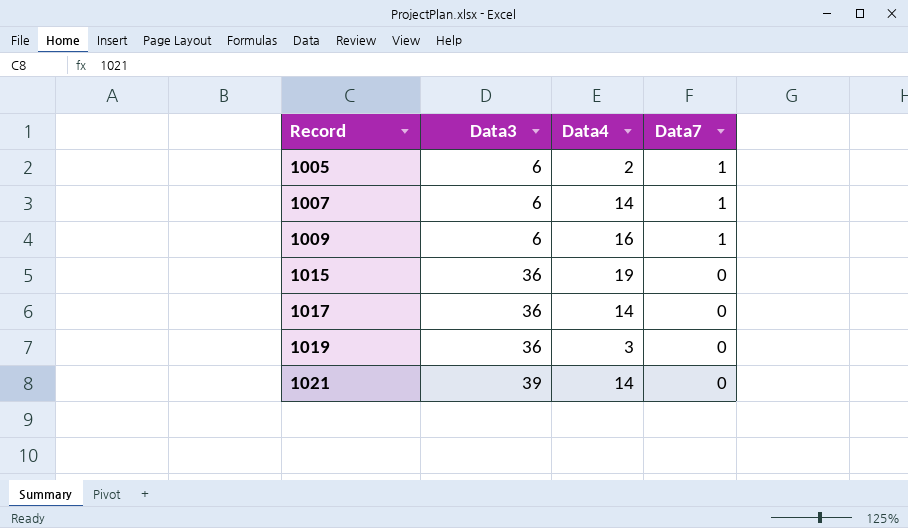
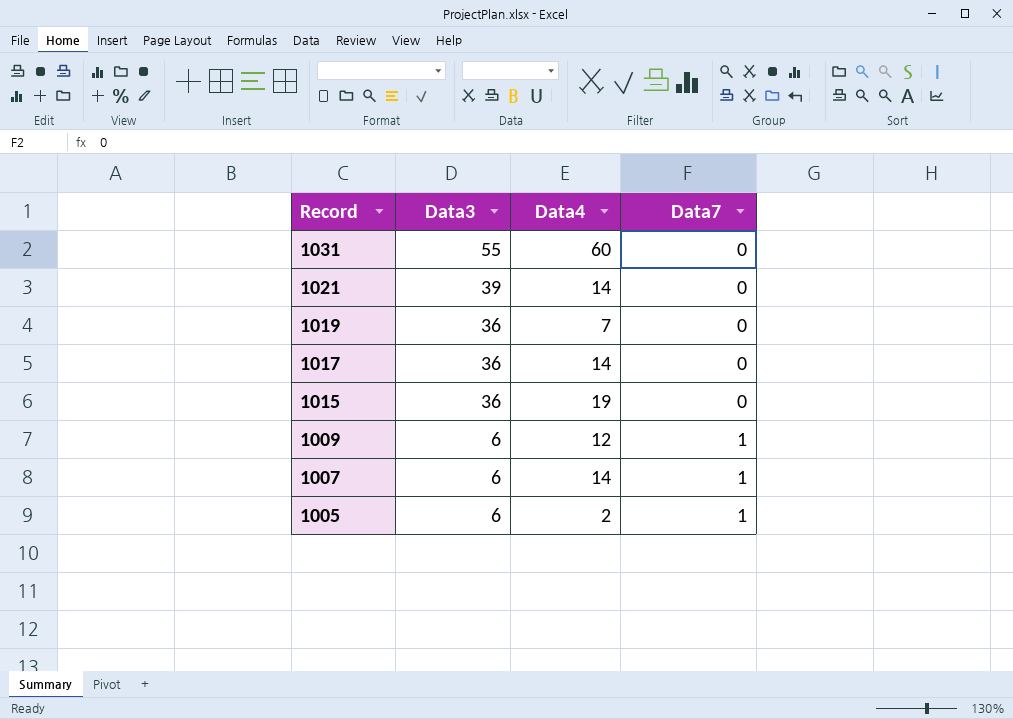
row order: Record ascending -> Record descending
row 1031: none -> 55 | 60 | 0
1019 | Data4: 3 -> 7
1009 | Data4: 16 -> 12

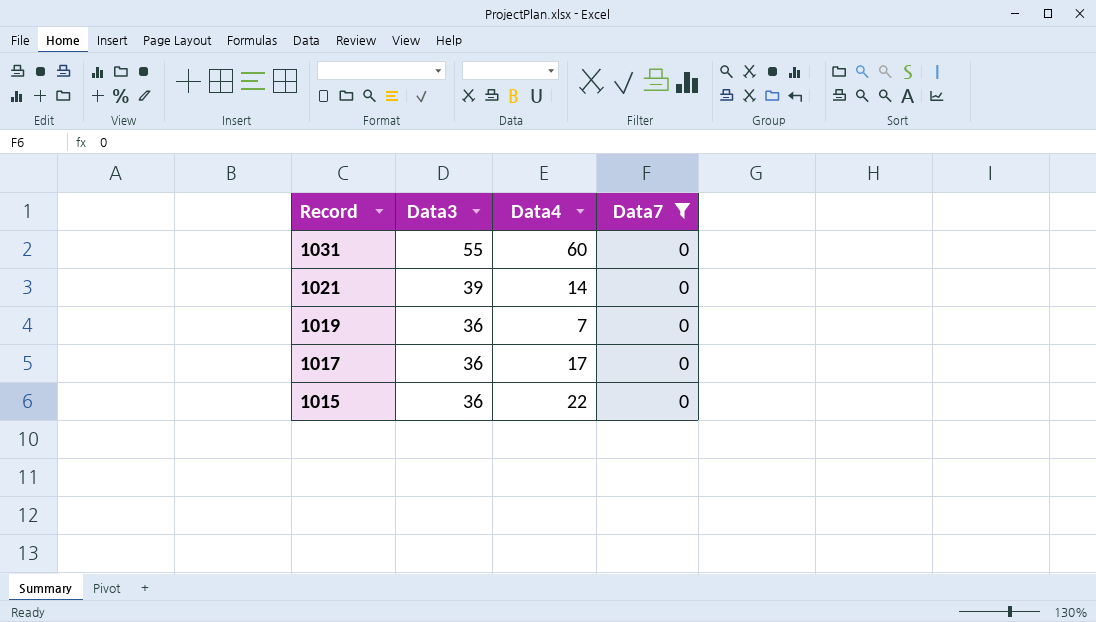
filter: none -> Data7 = 0
1017 | Data4: 14 -> 17
1015 | Data4: 19 -> 22

